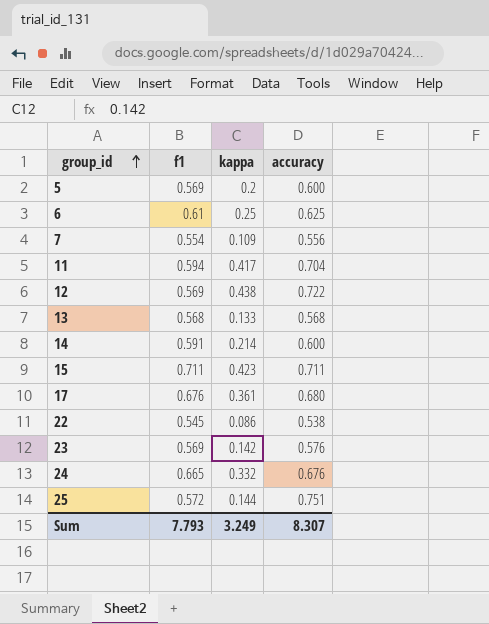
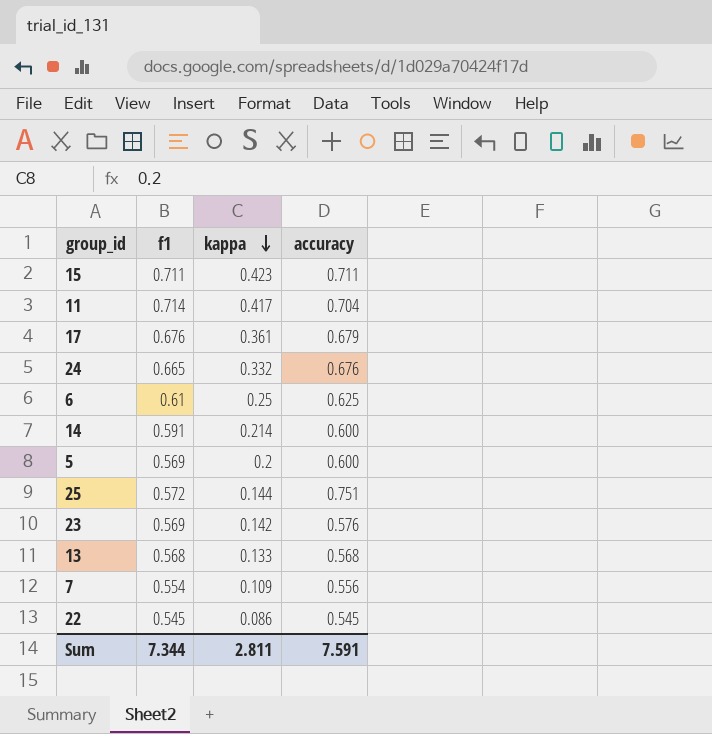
row order: group_id ascending -> kappa descending
row 12: 0.569 | 0.438 | 0.722 -> none
11 | f1: 0.594 -> 0.714
17 | accuracy: 0.680 -> 0.679
22 | accuracy: 0.538 -> 0.545
Sum | f1: 7.793 -> 7.344
Sum | kappa: 3.249 -> 2.811
Sum | accuracy: 8.307 -> 7.591

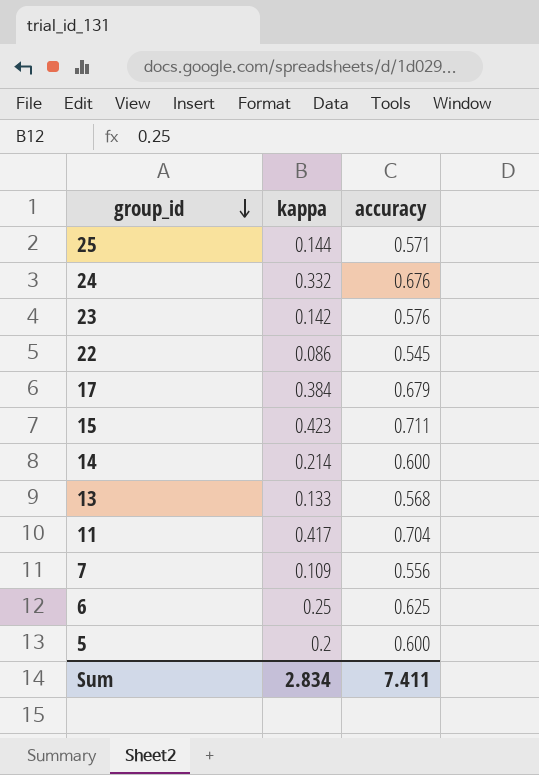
row order: kappa descending -> group_id descending
column f1 | position: 2 -> none
25 | accuracy: 0.751 -> 0.571
17 | kappa: 0.361 -> 0.384
Sum | kappa: 2.811 -> 2.834
Sum | accuracy: 7.591 -> 7.411

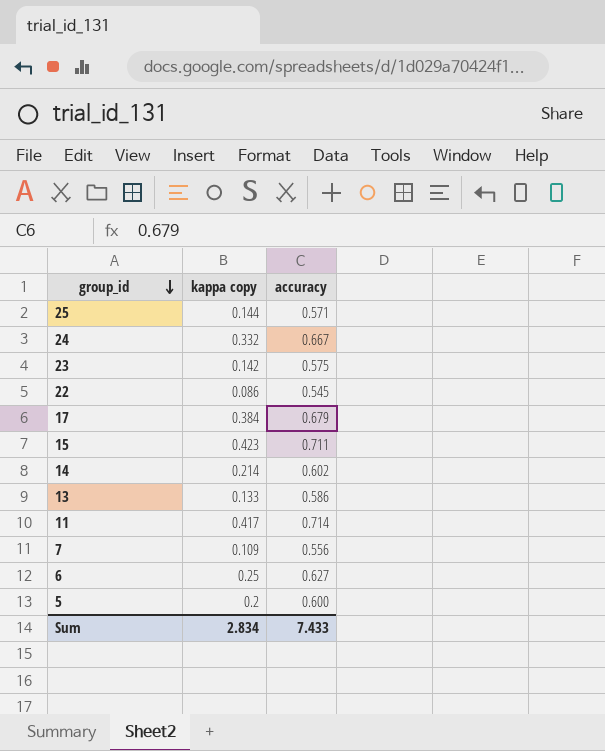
column name: kappa -> kappa copy
24 | accuracy: 0.676 -> 0.667
23 | accuracy: 0.576 -> 0.575
14 | accuracy: 0.600 -> 0.602
13 | accuracy: 0.568 -> 0.586
11 | accuracy: 0.704 -> 0.714
6 | accuracy: 0.625 -> 0.627
Sum | accuracy: 7.411 -> 7.433

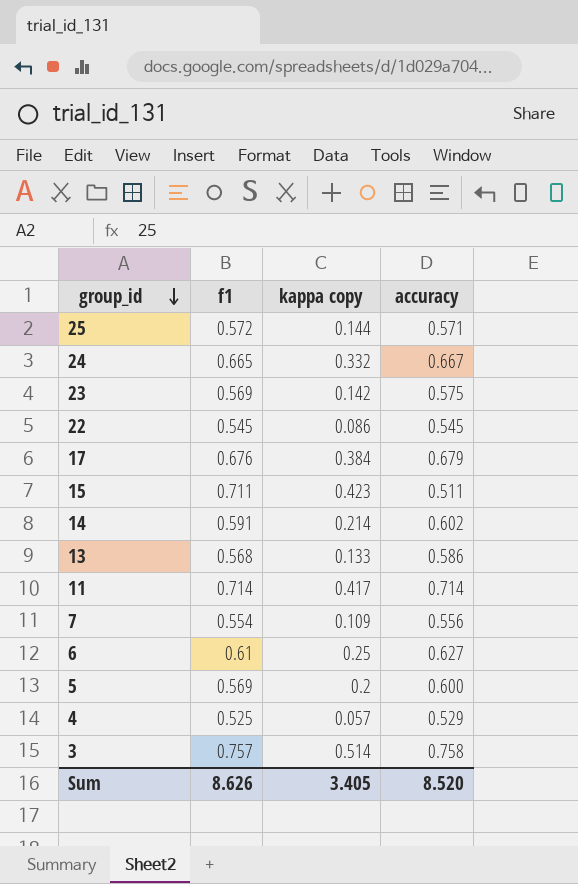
column f1 | position: none -> 2
15 | accuracy: 0.711 -> 0.511
row 4: none -> 0.525 | 0.057 | 0.529
row 3: none -> 0.757 | 0.514 | 0.758
Sum | kappa copy: 2.834 -> 3.405
Sum | accuracy: 7.433 -> 8.520

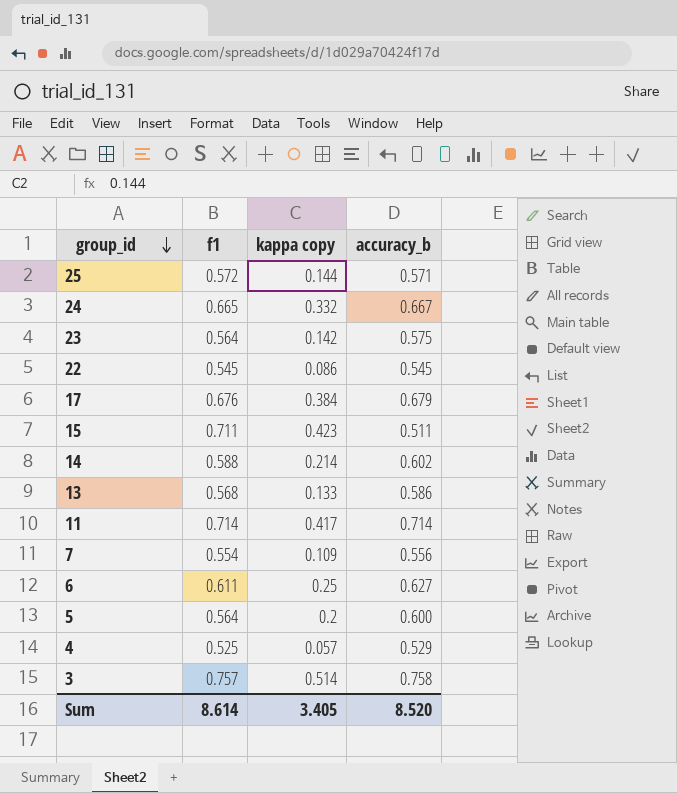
column name: accuracy -> accuracy_b
23 | f1: 0.569 -> 0.564
14 | f1: 0.591 -> 0.588
6 | f1: 0.61 -> 0.611
5 | f1: 0.569 -> 0.564
Sum | f1: 8.626 -> 8.614

